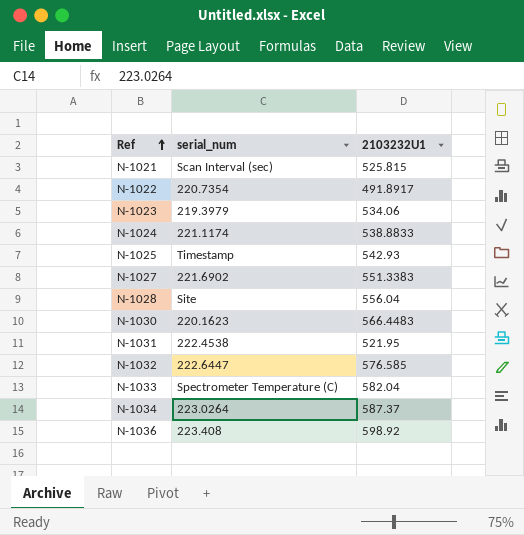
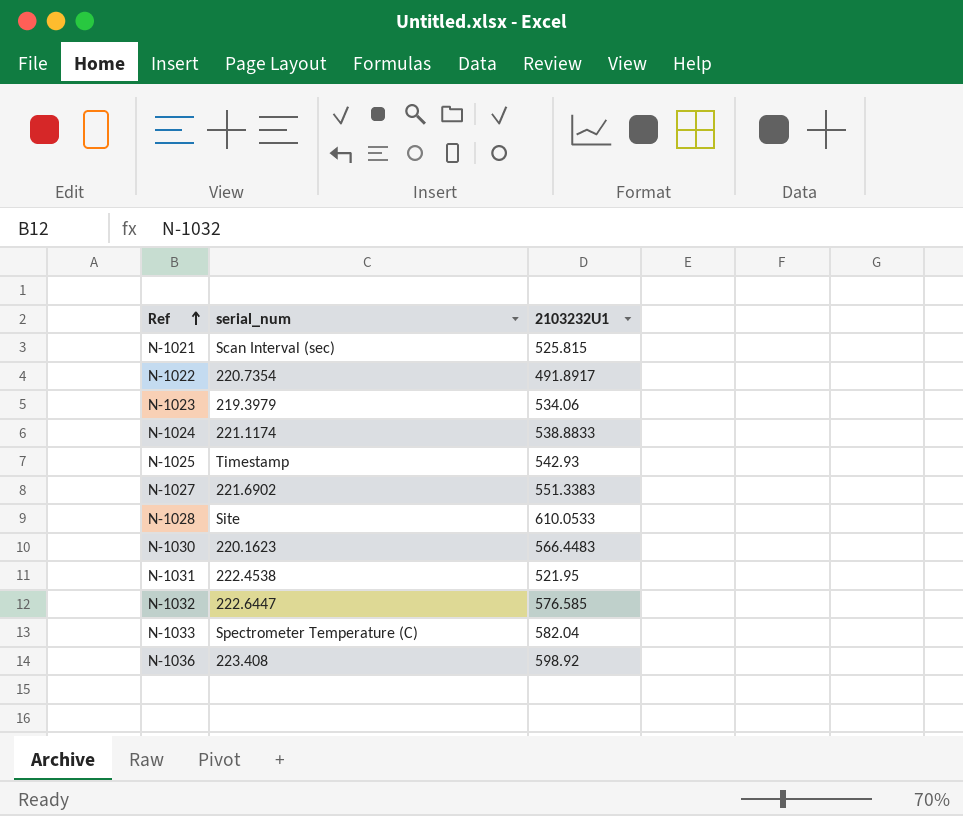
row N-1034: 223.0264 | 587.37 -> none
N-1028 | 2103232U1: 556.04 -> 610.0533

